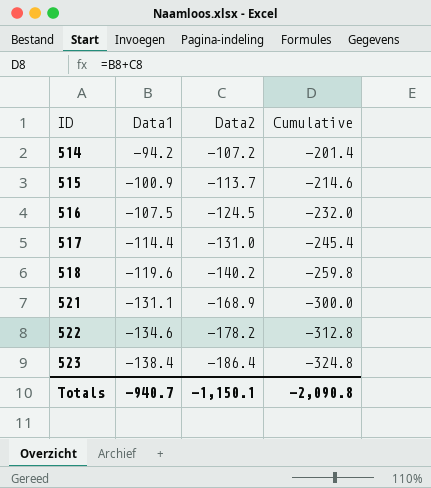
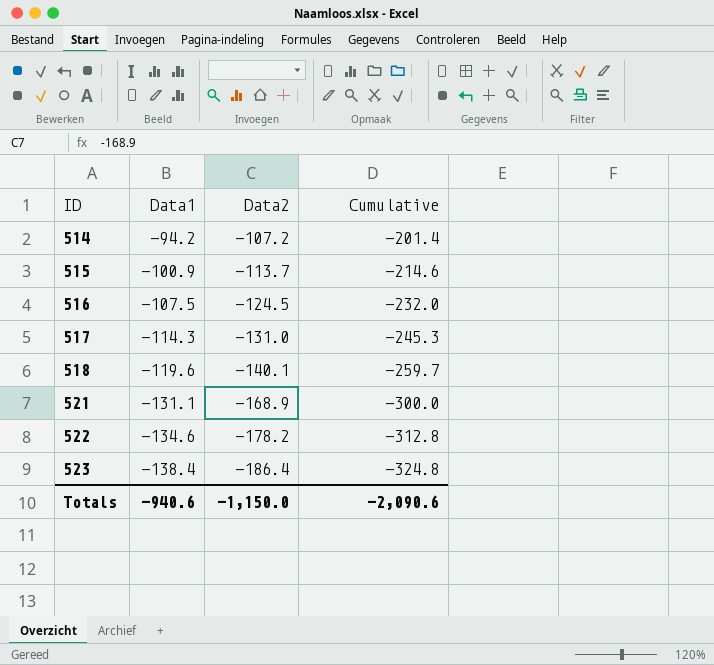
517 | Data1: -114.4 -> -114.3
517 | Cumulative: -245.4 -> -245.3
518 | Data2: -140.2 -> -140.1
518 | Cumulative: -259.8 -> -259.7
Totals | Data1: -940.7 -> -940.6
Totals | Data2: -1,150.1 -> -1,150.0
Totals | Cumulative: -2,090.8 -> -2,090.6

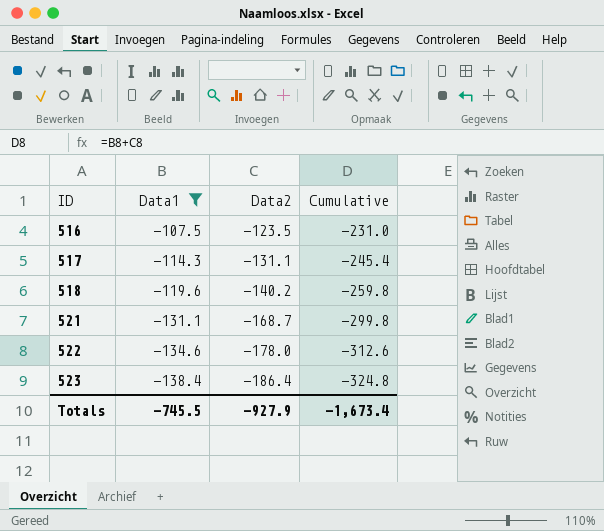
filter: none -> Data1 <= -107.5
516 | Data2: -124.5 -> -123.5
516 | Cumulative: -232.0 -> -231.0
517 | Data2: -131.0 -> -131.1
517 | Cumulative: -245.3 -> -245.4
518 | Data2: -140.1 -> -140.2
518 | Cumulative: -259.7 -> -259.8
521 | Data2: -168.9 -> -168.7
521 | Cumulative: -300.0 -> -299.8
522 | Data2: -178.2 -> -178.0
522 | Cumulative: -312.8 -> -312.6
Totals | Data1: -940.6 -> -745.5
Totals | Data2: -1,150.0 -> -927.9
Totals | Cumulative: -2,090.6 -> -1,673.4

